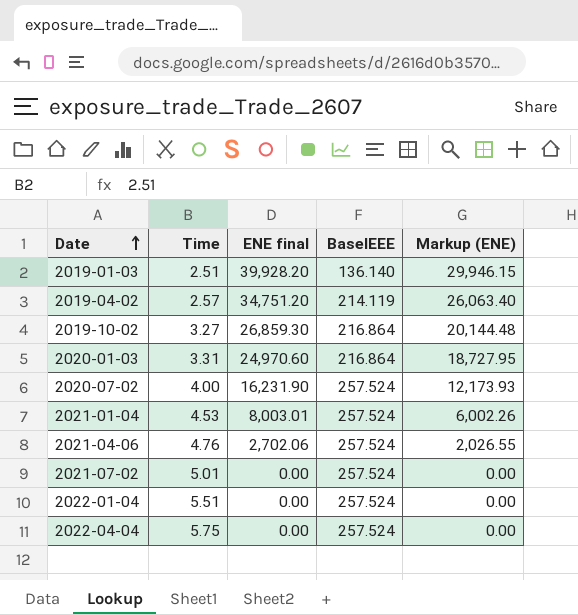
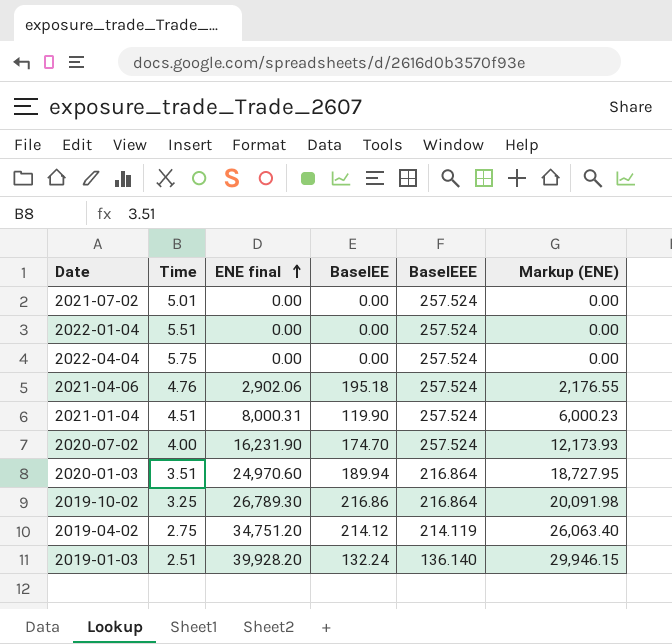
row order: Date ascending -> ENE final ascending
column BaselEE | position: none -> 4
2021-04-06 | ENE final: 2,702.06 -> 2,902.06
2021-04-06 | Markup (ENE): 2,026.55 -> 2,176.55
2021-01-04 | Time: 4.53 -> 4.51
2021-01-04 | ENE final: 8,003.01 -> 8,000.31
2021-01-04 | Markup (ENE): 6,002.26 -> 6,000.23
2020-01-03 | Time: 3.31 -> 3.51
2019-10-02 | Time: 3.27 -> 3.25
2019-10-02 | ENE final: 26,859.30 -> 26,789.30
2019-10-02 | Markup (ENE): 20,144.48 -> 20,091.98
2019-04-02 | Time: 2.57 -> 2.75

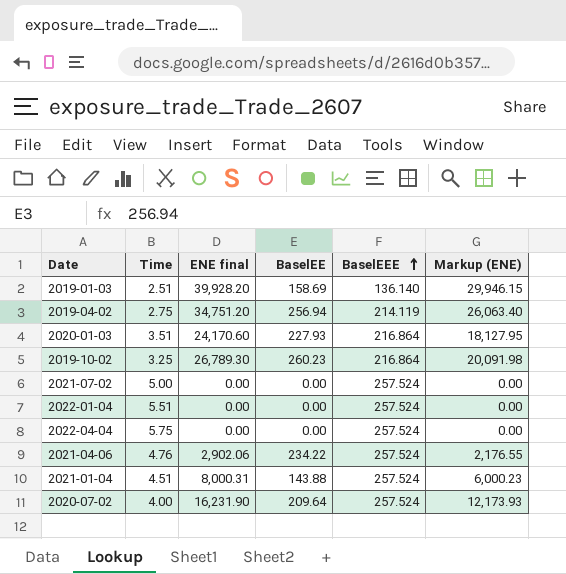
row order: ENE final ascending -> BaselEEE ascending
2019-01-03 | BaselEE: 132.24 -> 158.69
2019-04-02 | BaselEE: 214.12 -> 256.94
2020-01-03 | ENE final: 24,970.60 -> 24,170.60
2020-01-03 | BaselEE: 189.94 -> 227.93
2020-01-03 | Markup (ENE): 18,727.95 -> 18,127.95
2019-10-02 | BaselEE: 216.86 -> 260.23
2021-07-02 | Time: 5.01 -> 5.00
2021-04-06 | BaselEE: 195.18 -> 234.22
2021-01-04 | BaselEE: 119.90 -> 143.88
2020-07-02 | BaselEE: 174.70 -> 209.64

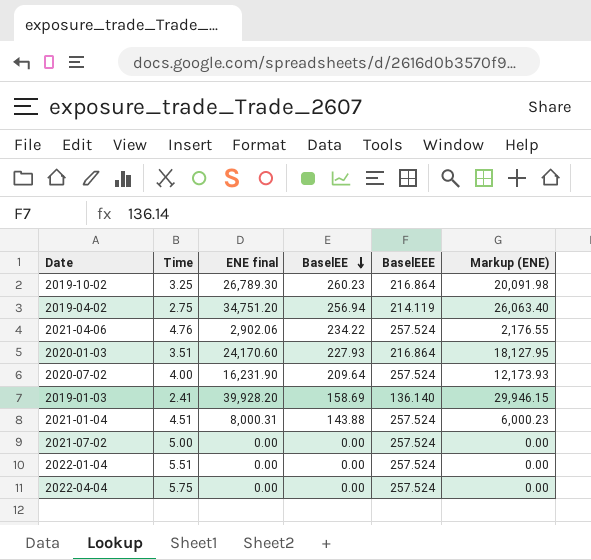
row order: BaselEEE ascending -> BaselEE descending
2019-01-03 | Time: 2.51 -> 2.41

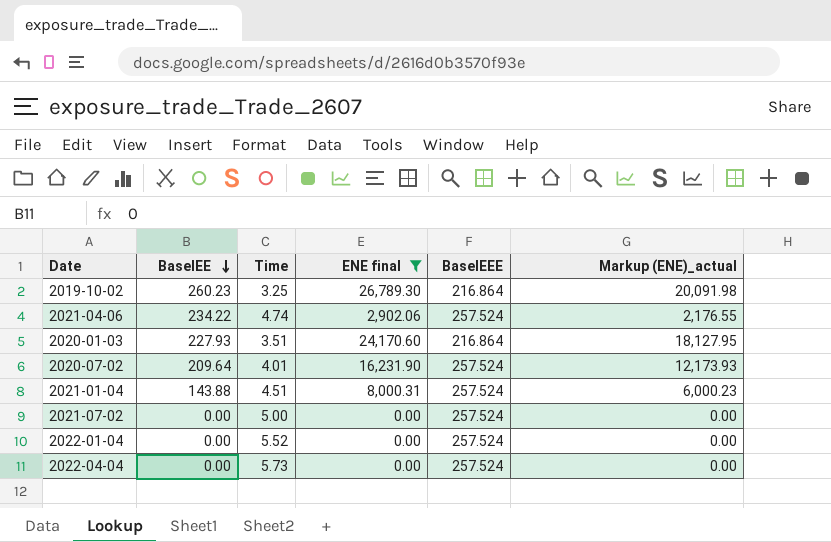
filter: none -> ENE final <= 26,789.30
column BaselEE | position: 4 -> 2
column name: Markup (ENE) -> Markup (ENE)_actual
2021-04-06 | Time: 4.76 -> 4.74
2020-07-02 | Time: 4.00 -> 4.01
2022-01-04 | Time: 5.51 -> 5.52
2022-04-04 | Time: 5.75 -> 5.73

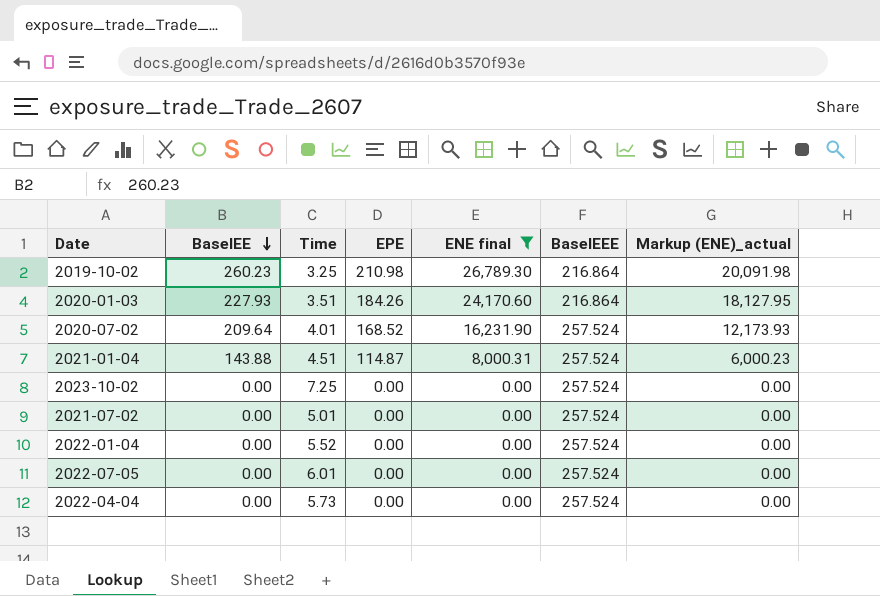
column EPE | position: none -> 4
row 2021-04-06: 234.22 | 4.74 | 2,902.06 | 257.524 | 2,176.55 -> none
row 2023-10-02: none -> 0.00 | 7.25 | 0.00 | 0.00 | 257.524 | 0.00
2021-07-02 | Time: 5.00 -> 5.01
row 2022-07-05: none -> 0.00 | 6.01 | 0.00 | 0.00 | 257.524 | 0.00

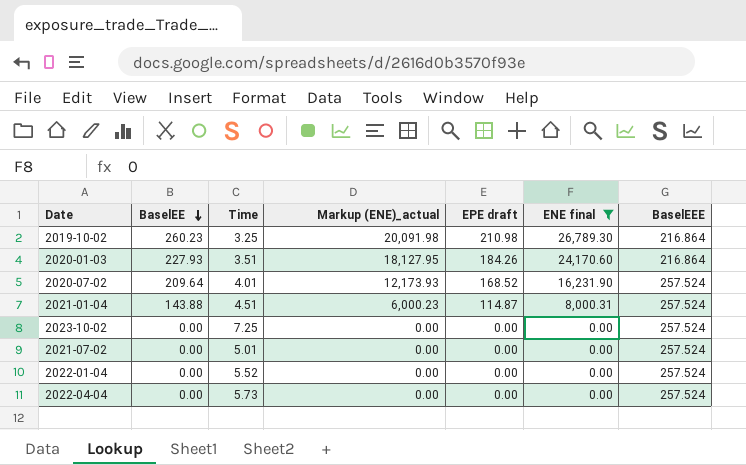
column Markup (ENE)_actual | position: 7 -> 4
column name: EPE -> EPE draft
row 2022-07-05: 0.00 | 6.01 | 0.00 | 0.00 | 257.524 | 0.00 -> none

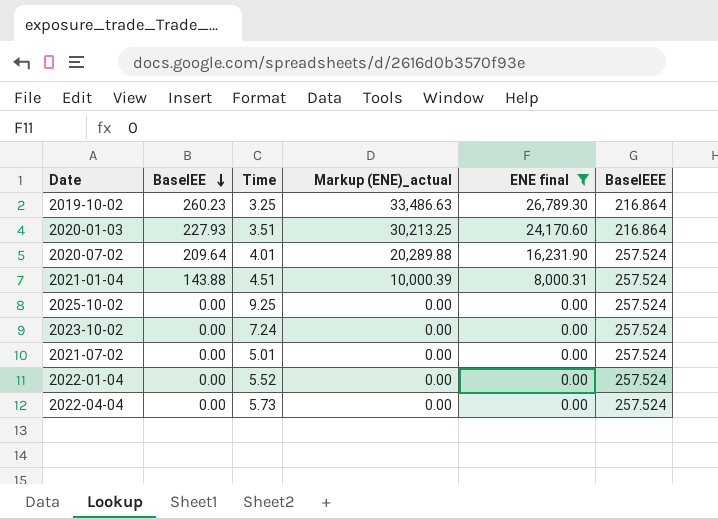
column EPE draft | position: 5 -> none
column Markup (ENE)_actual | formula: [ENE final] * 0.75 -> [ENE final] * 1.25
row 2025-10-02: none -> 0.00 | 9.25 | 0.00 | 0.00 | 257.524
2023-10-02 | Time: 7.25 -> 7.24

